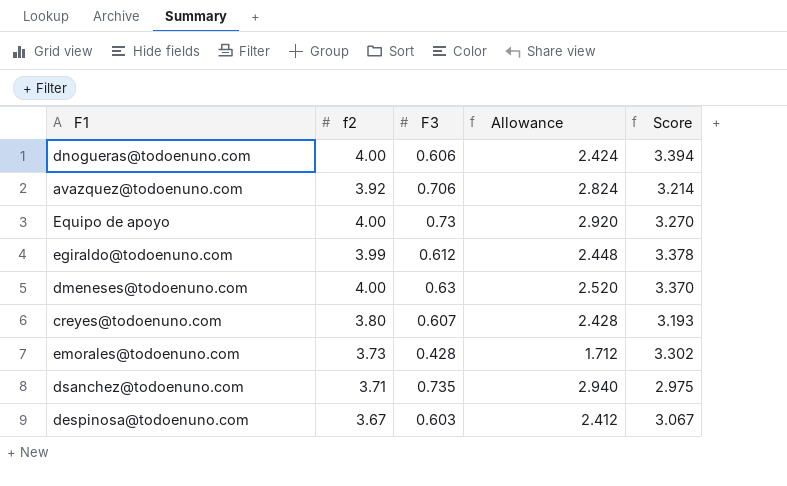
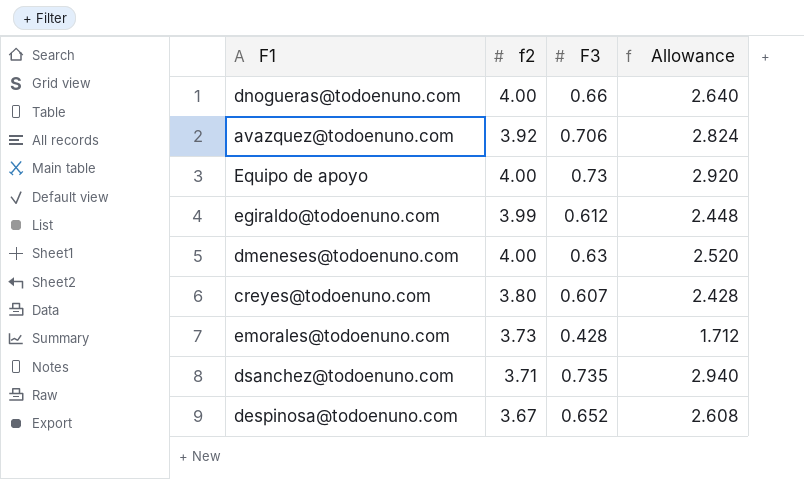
column Score | formula: [f2] - [F3] -> none
dnogueras@todoenuno.com | F3: 0.606 -> 0.66
dnogueras@todoenuno.com | Allowance: 2.424 -> 2.640
despinosa@todoenuno.com | F3: 0.603 -> 0.652
despinosa@todoenuno.com | Allowance: 2.412 -> 2.608

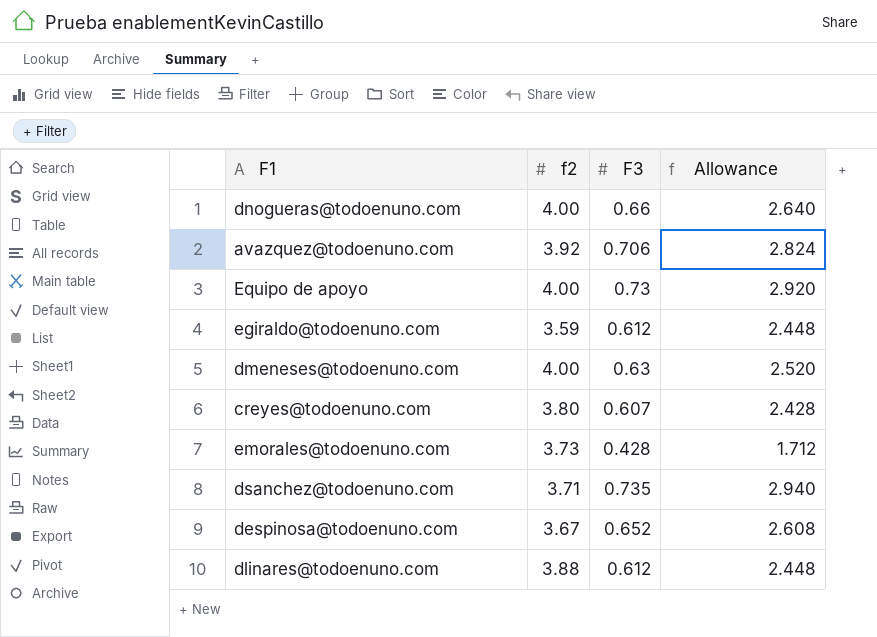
egiraldo@todoenuno.com | f2: 3.99 -> 3.59
row dlinares@todoenuno.com: none -> 3.88 | 0.612 | 2.448

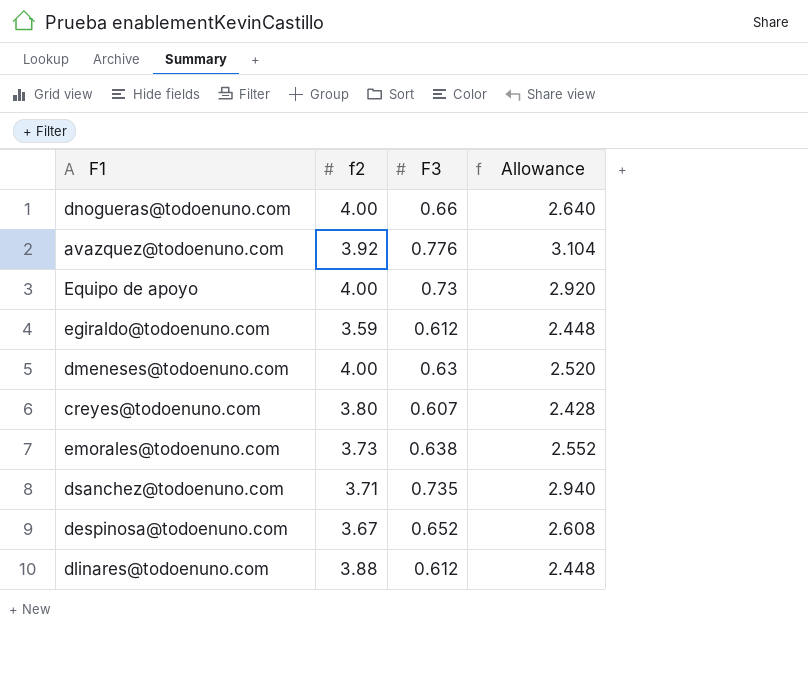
avazquez@todoenuno.com | F3: 0.706 -> 0.776
avazquez@todoenuno.com | Allowance: 2.824 -> 3.104
emorales@todoenuno.com | F3: 0.428 -> 0.638
emorales@todoenuno.com | Allowance: 1.712 -> 2.552

